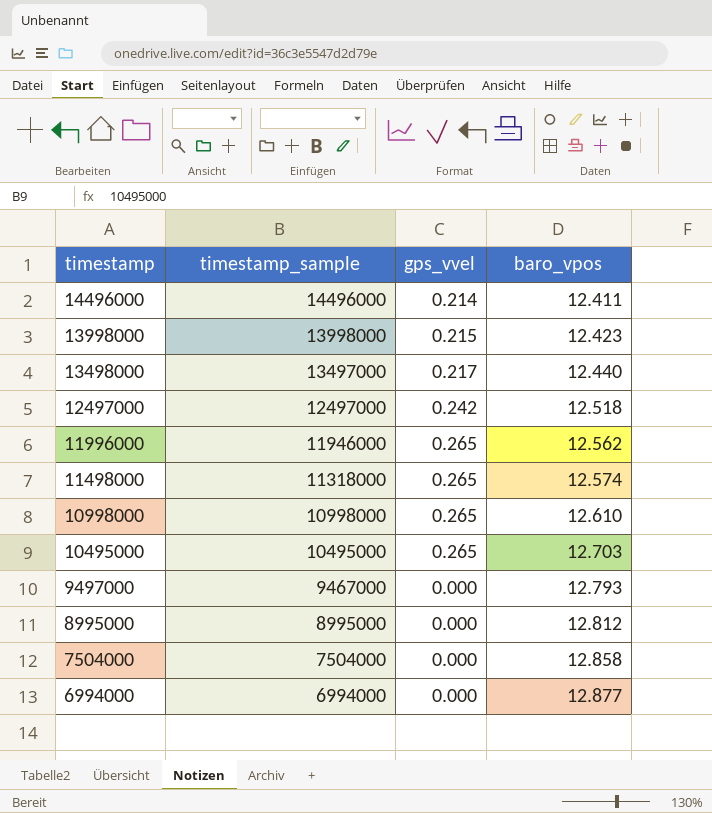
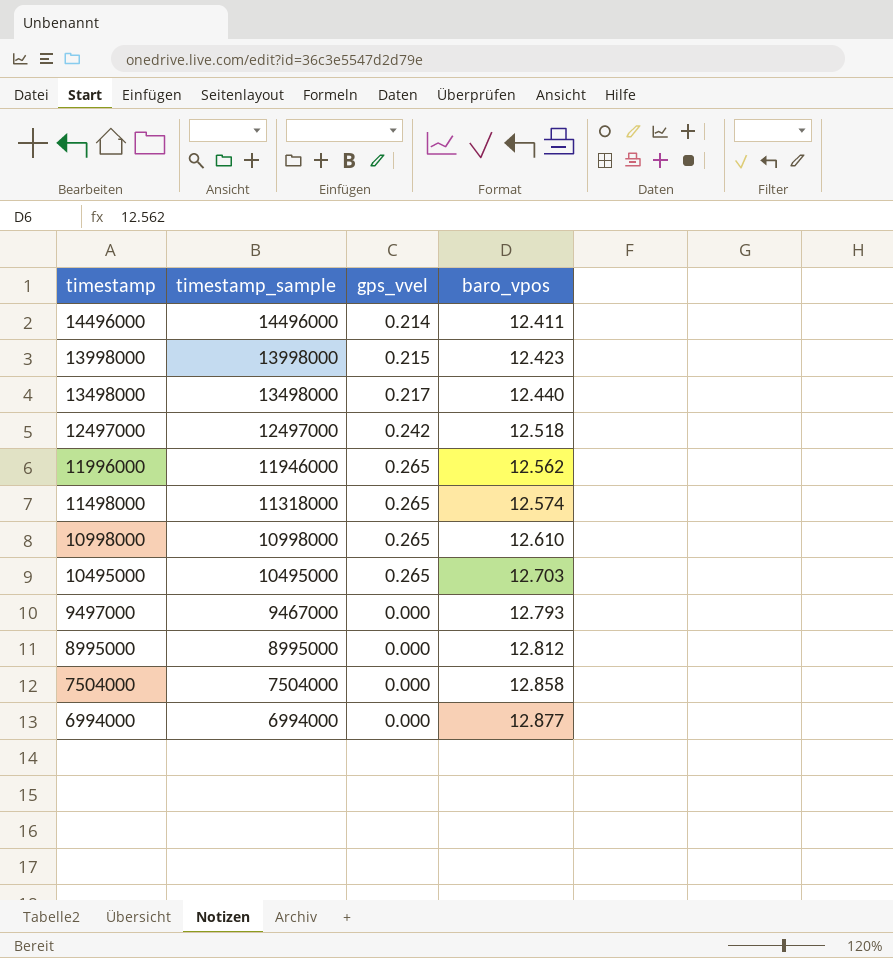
13498000 | timestamp_sample: 13497000 -> 13498000

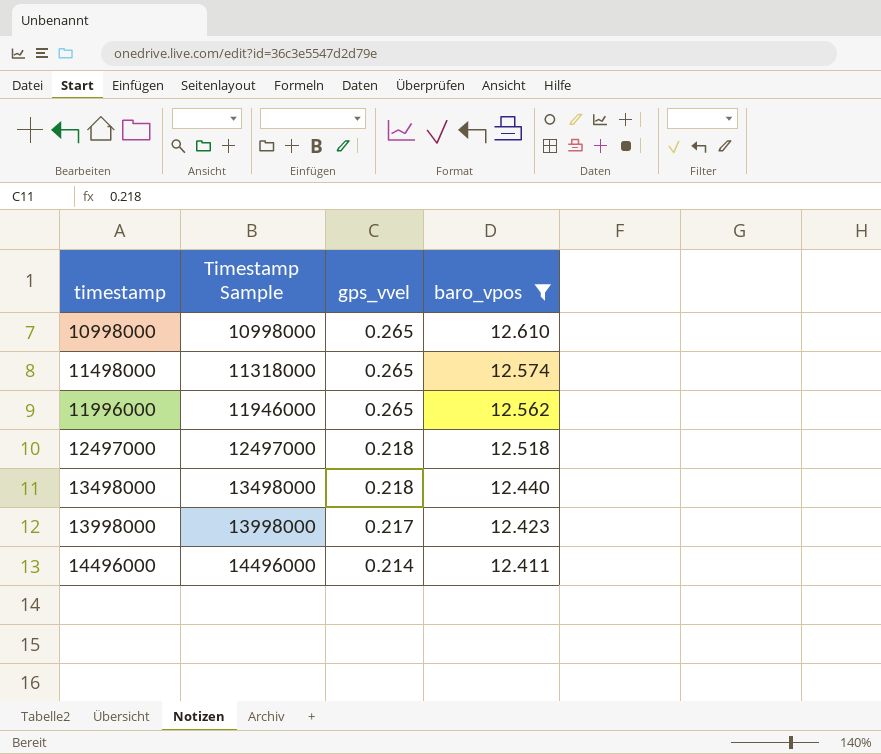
filter: none -> baro_vpos <= 12.610
row order: timestamp descending -> timestamp ascending
column name: timestamp_sample -> Timestamp Sample
12497000 | gps_vvel: 0.242 -> 0.218
13498000 | gps_vvel: 0.217 -> 0.218
13998000 | gps_vvel: 0.215 -> 0.217

